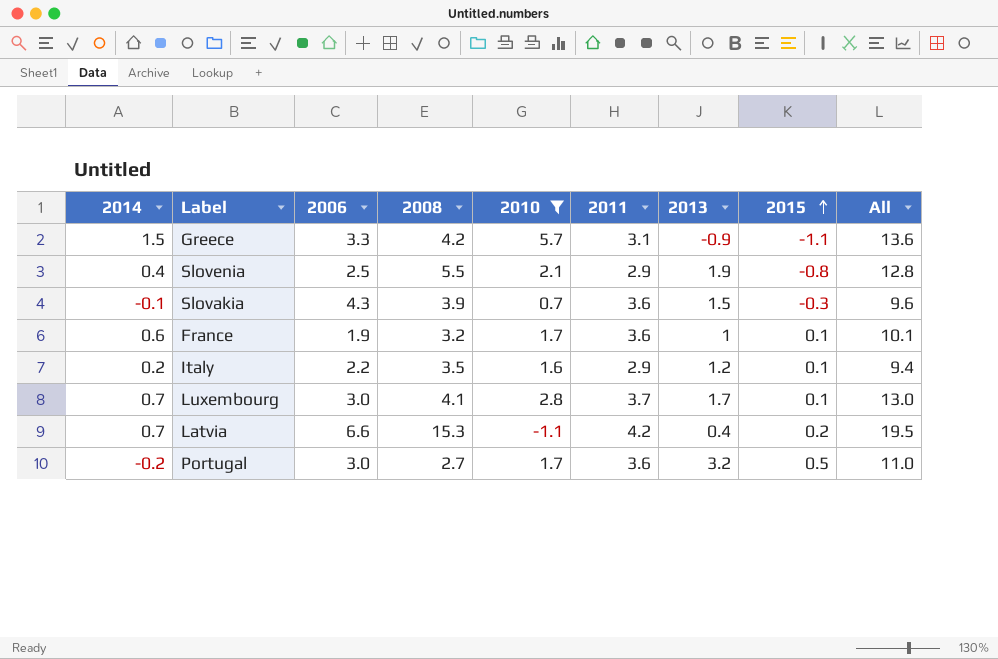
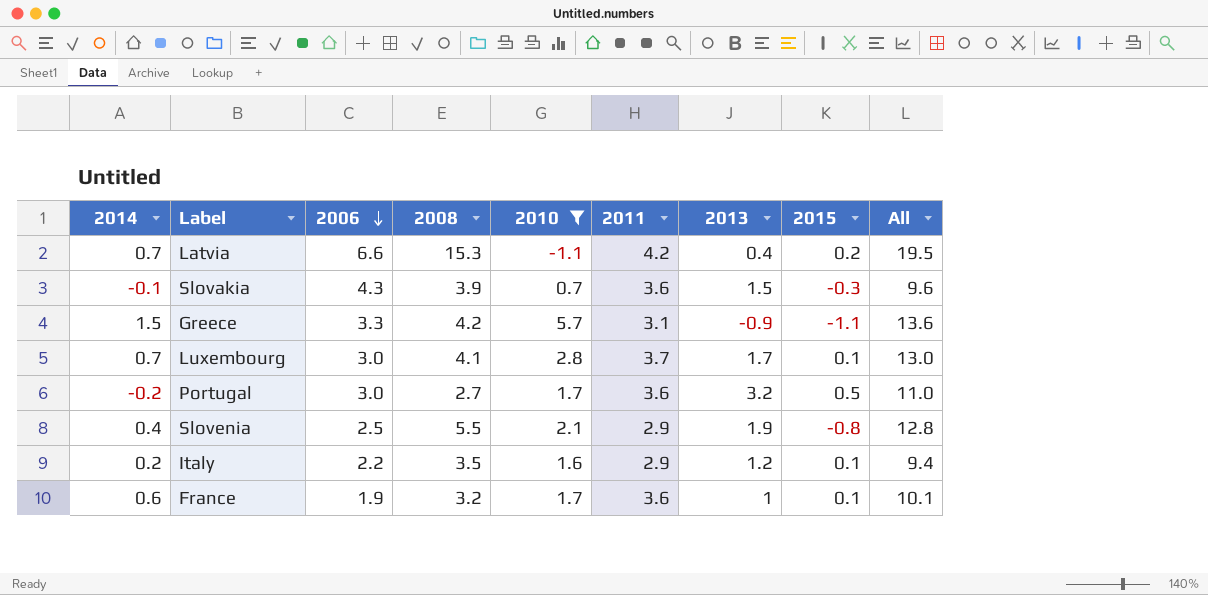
row order: 2015 ascending -> 2006 descending

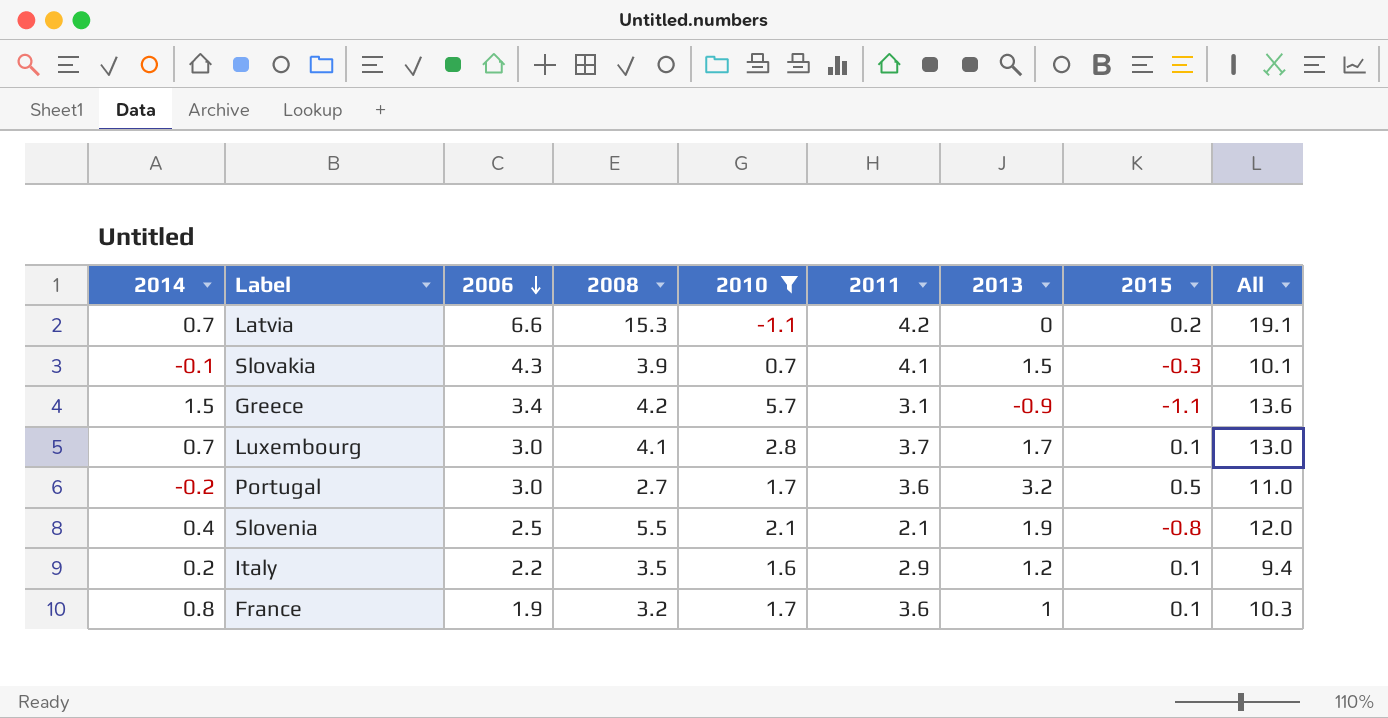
Latvia | 2013: 0.4 -> 0
Latvia | All: 19.5 -> 19.1
Slovakia | 2011: 3.6 -> 4.1
Slovakia | All: 9.6 -> 10.1
Greece | 2006: 3.3 -> 3.4
Slovenia | 2011: 2.9 -> 2.1
Slovenia | All: 12.8 -> 12.0
France | 2014: 0.6 -> 0.8
France | All: 10.1 -> 10.3

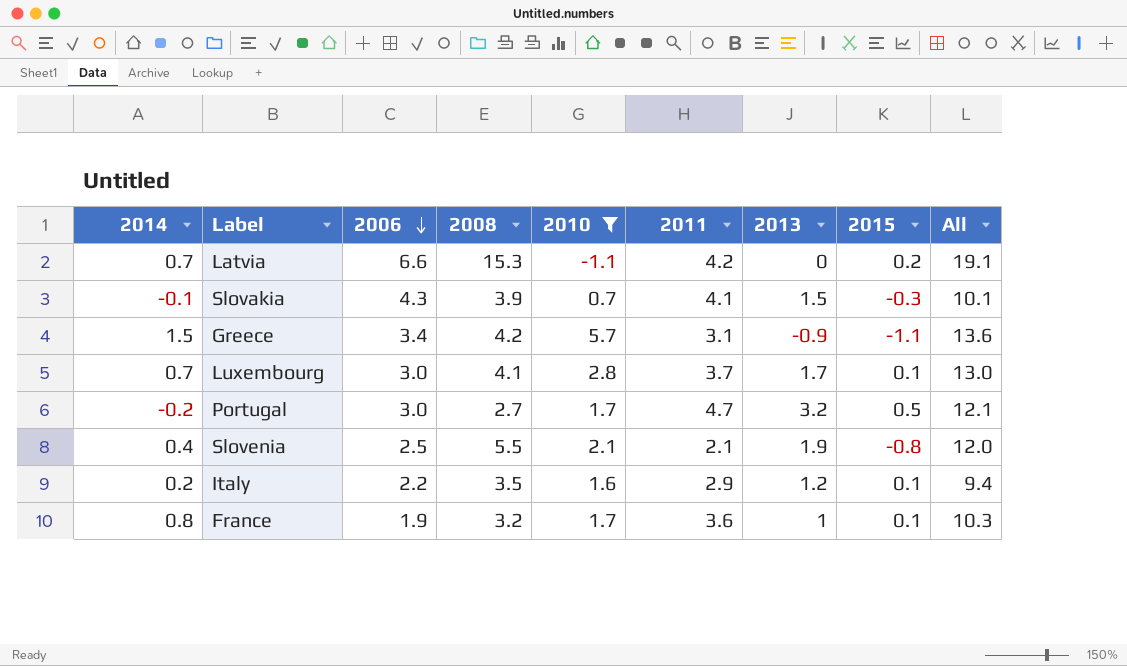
Portugal | 2011: 3.6 -> 4.7
Portugal | All: 11.0 -> 12.1

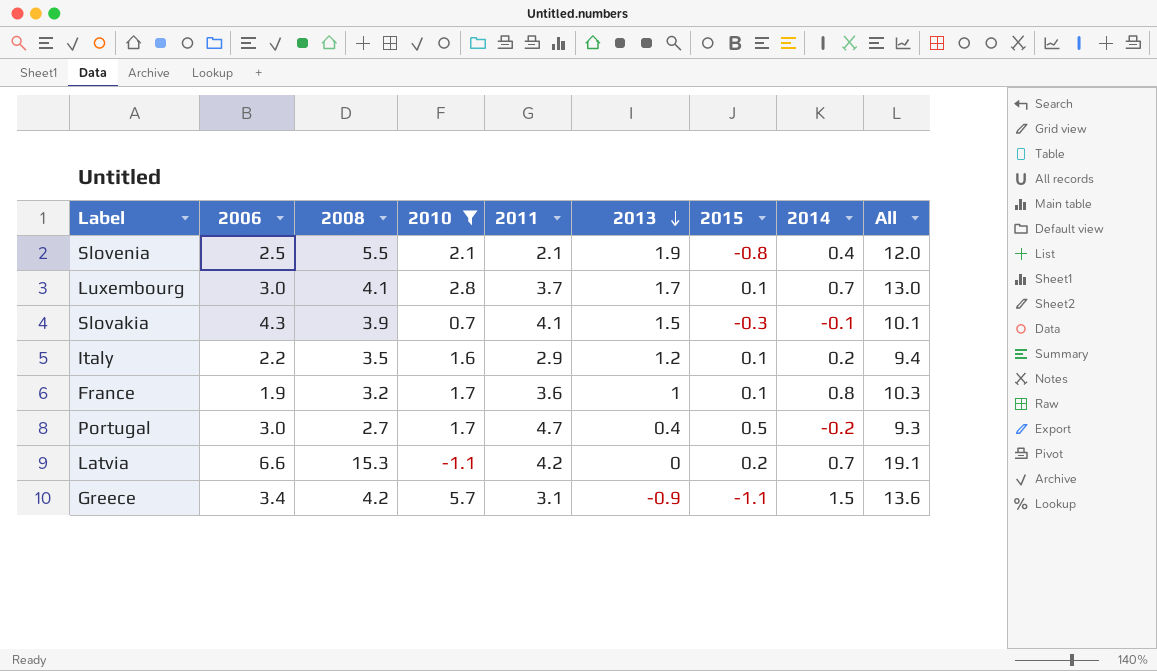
row order: 2006 descending -> 2013 descending
column 2014 | position: 1 -> 8
Portugal | 2013: 3.2 -> 0.4
Portugal | All: 12.1 -> 9.3

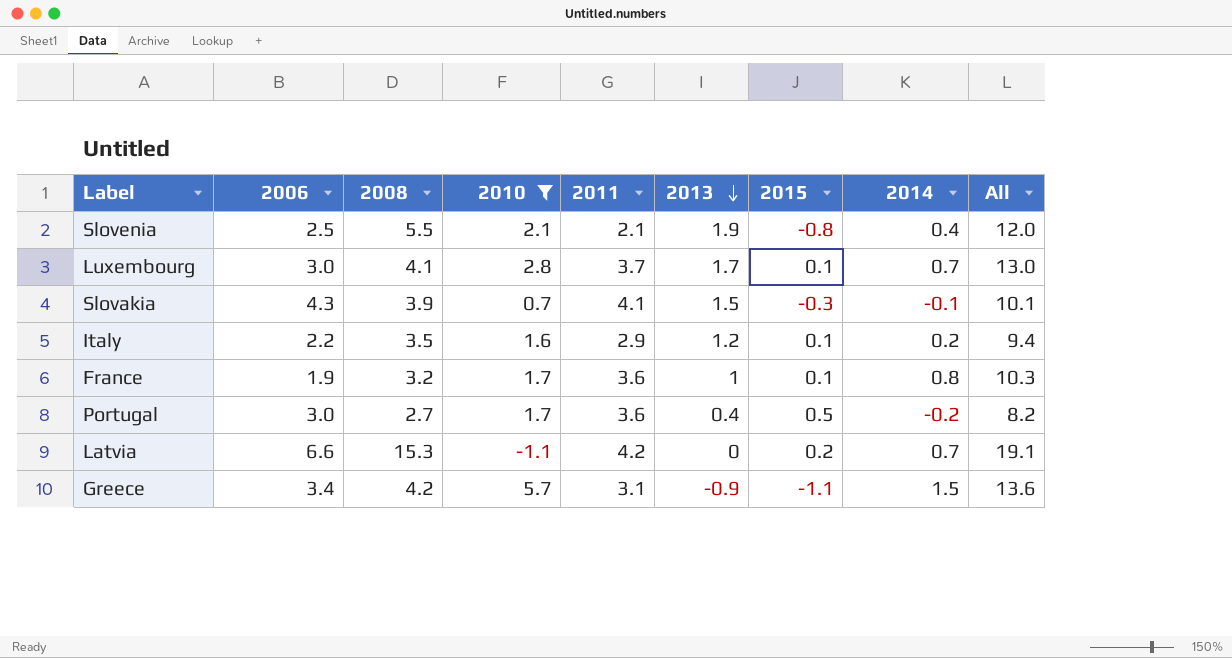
Portugal | 2011: 4.7 -> 3.6
Portugal | All: 9.3 -> 8.2

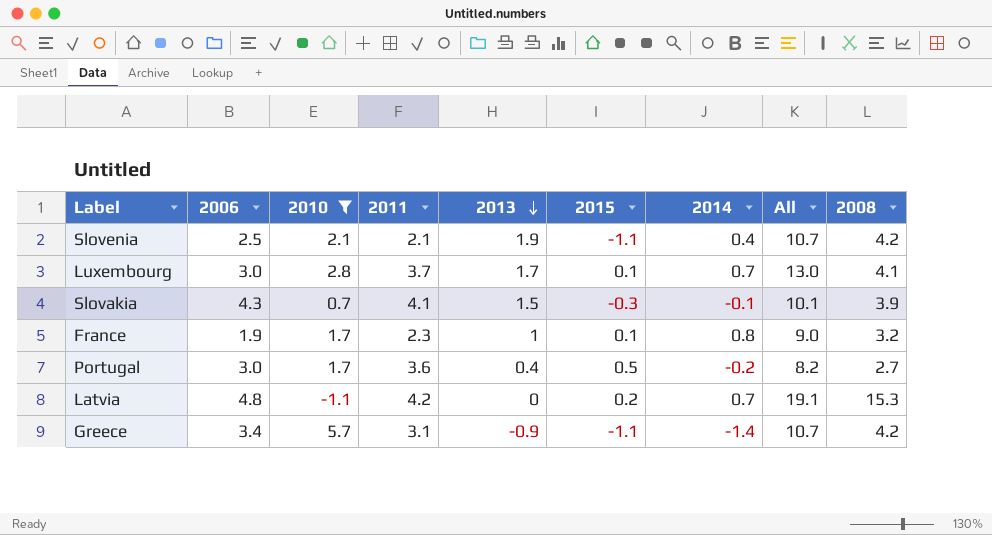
column 2008 | position: 3 -> 9
row Italy: 2.2 | 3.5 | 1.6 | 2.9 | 1.2 | 0.1 | 0.2 | 9.4 -> none
Slovenia | 2015: -0.8 -> -1.1
Slovenia | All: 12.0 -> 10.7
Slovenia | 2008: 5.5 -> 4.2
France | 2011: 3.6 -> 2.3
France | All: 10.3 -> 9.0
Latvia | 2006: 6.6 -> 4.8
Greece | 2014: 1.5 -> -1.4
Greece | All: 13.6 -> 10.7

